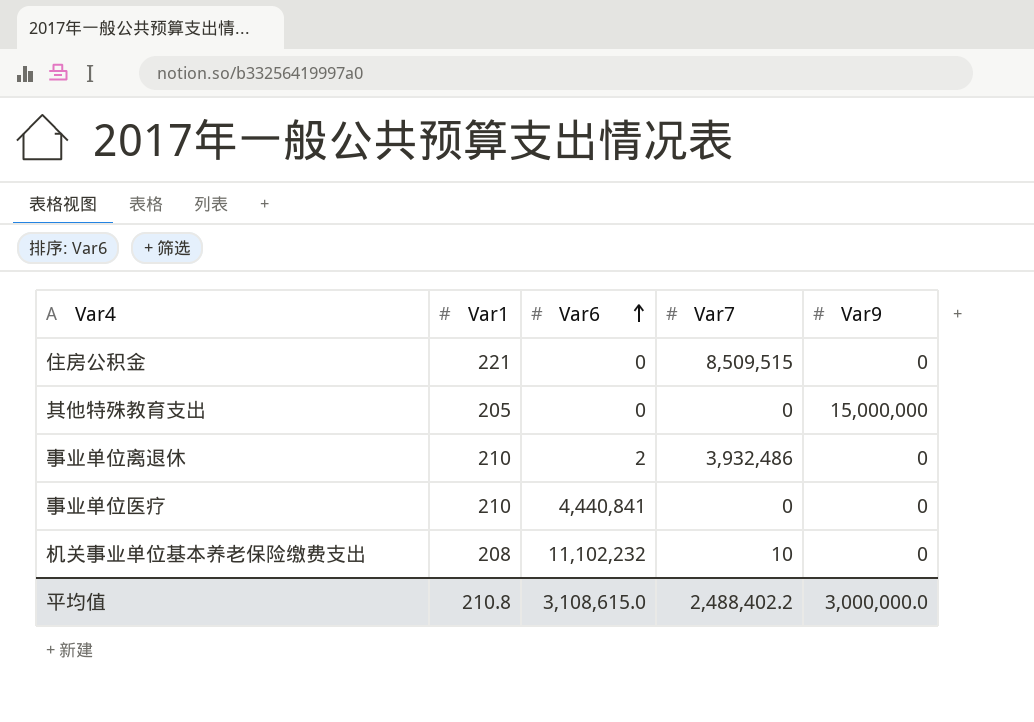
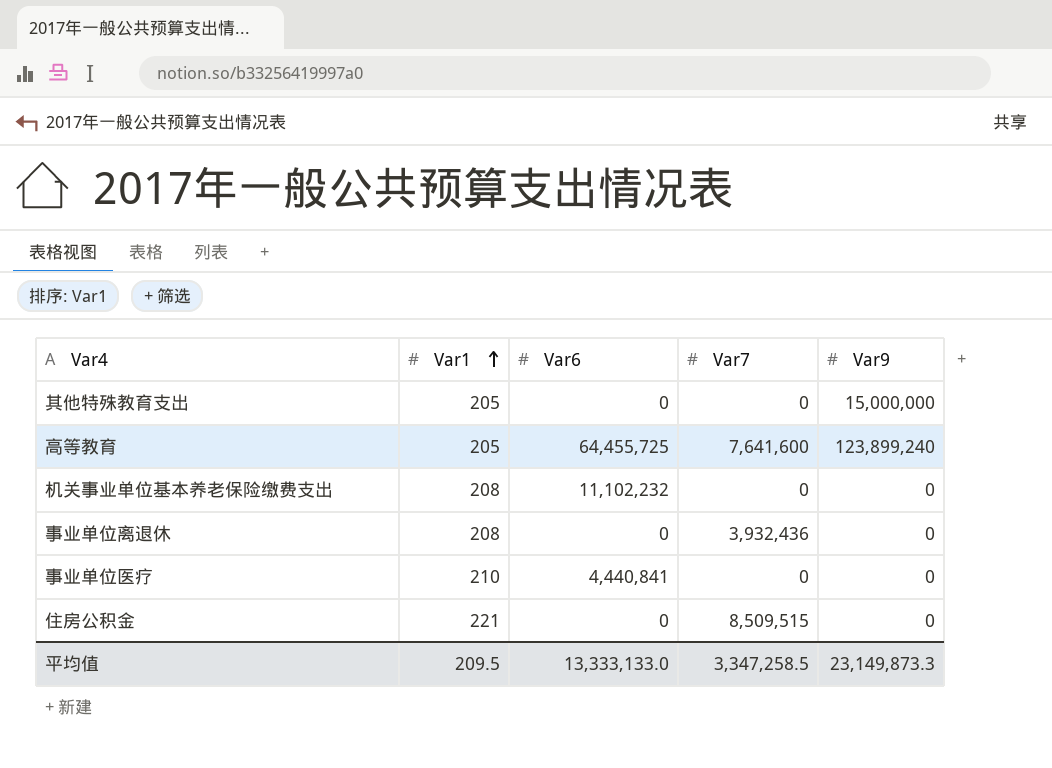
row order: Var6 ascending -> Var1 ascending
row 高等教育: none -> 205 | 64,455,725 | 7,641,600 | 123,899,240
机关事业单位基本养老保险缴费支出 | Var7: 10 -> 0
事业单位离退休 | Var1: 210 -> 208
事业单位离退休 | Var6: 2 -> 0
事业单位离退休 | Var7: 3,932,486 -> 3,932,436
平均值 | Var1: 210.8 -> 209.5
平均值 | Var6: 3,108,615.0 -> 13,333,133.0
平均值 | Var7: 2,488,402.2 -> 3,347,258.5
平均值 | Var9: 3,000,000.0 -> 23,149,873.3

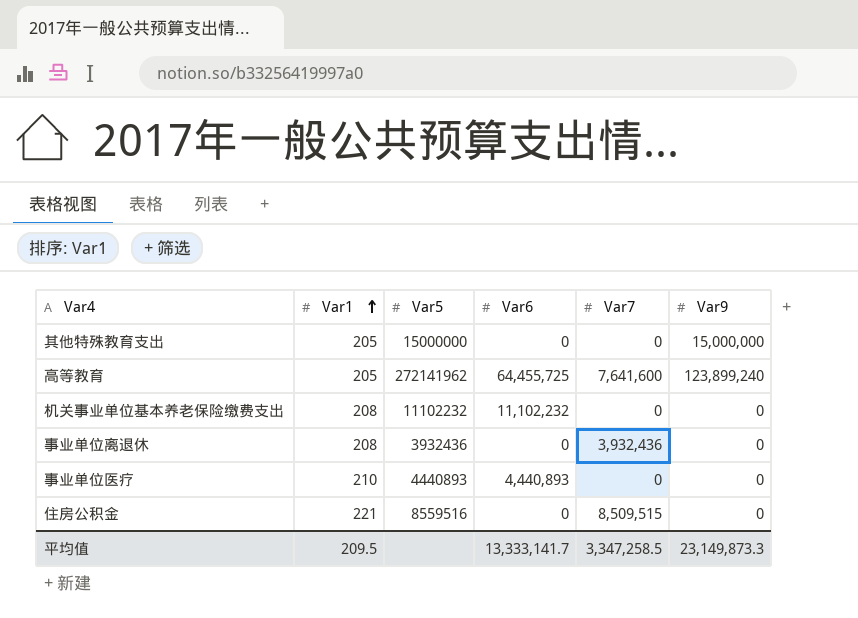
column Var5 | position: none -> 3
事业单位医疗 | Var6: 4,440,841 -> 4,440,893
平均值 | Var6: 13,333,133.0 -> 13,333,141.7

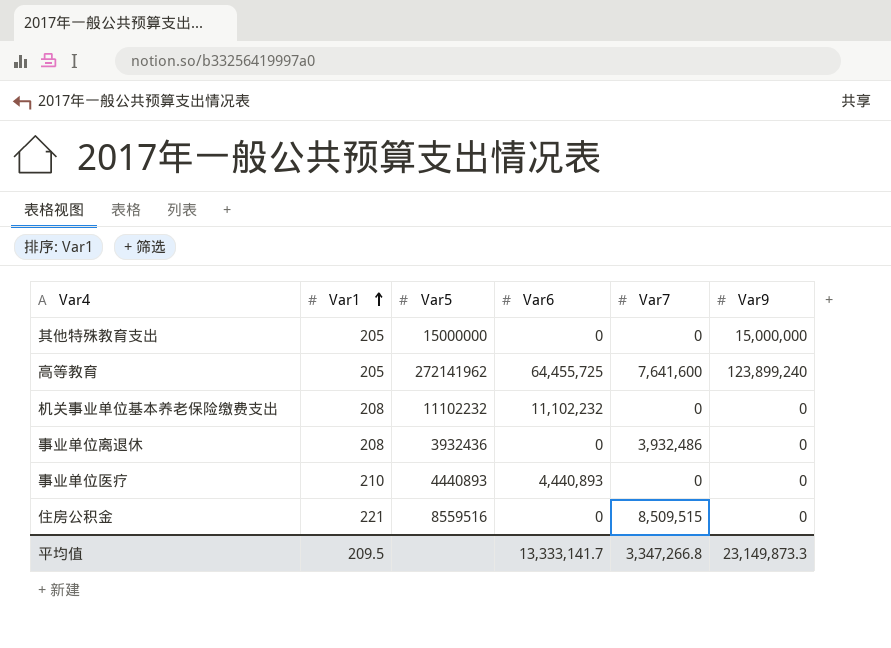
事业单位离退休 | Var7: 3,932,436 -> 3,932,486
平均值 | Var7: 3,347,258.5 -> 3,347,266.8

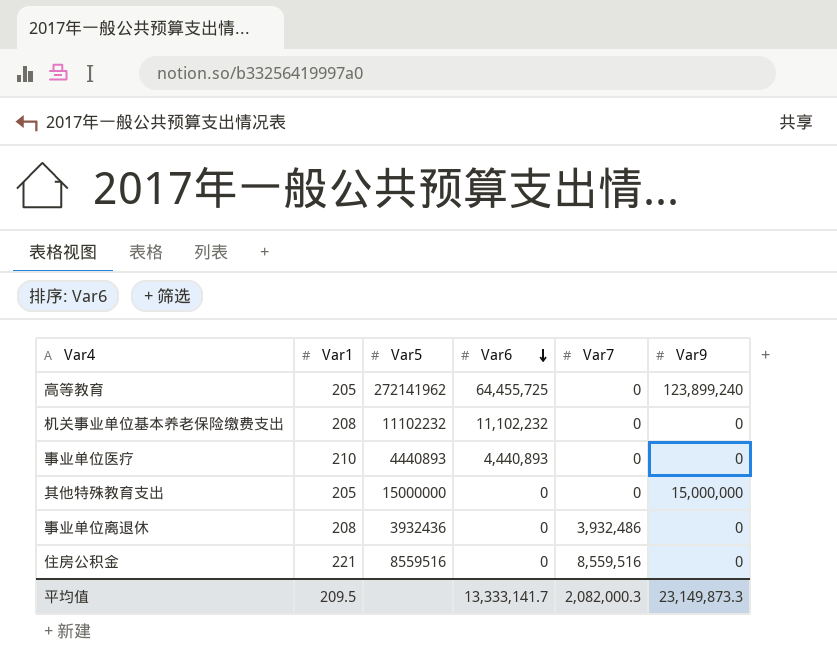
row order: Var1 ascending -> Var6 descending
高等教育 | Var7: 7,641,600 -> 0
住房公积金 | Var7: 8,509,515 -> 8,559,516
平均值 | Var7: 3,347,266.8 -> 2,082,000.3

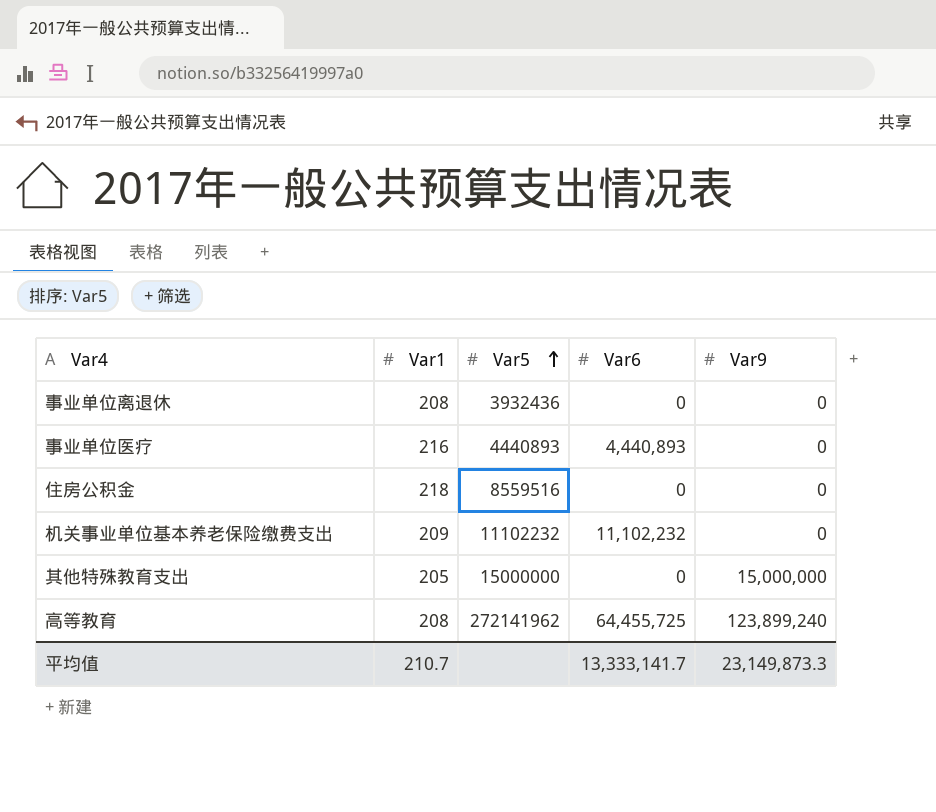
row order: Var6 descending -> Var5 ascending
column Var7 | position: 5 -> none
事业单位医疗 | Var1: 210 -> 216
住房公积金 | Var1: 221 -> 218
机关事业单位基本养老保险缴费支出 | Var1: 208 -> 209
高等教育 | Var1: 205 -> 208
平均值 | Var1: 209.5 -> 210.7

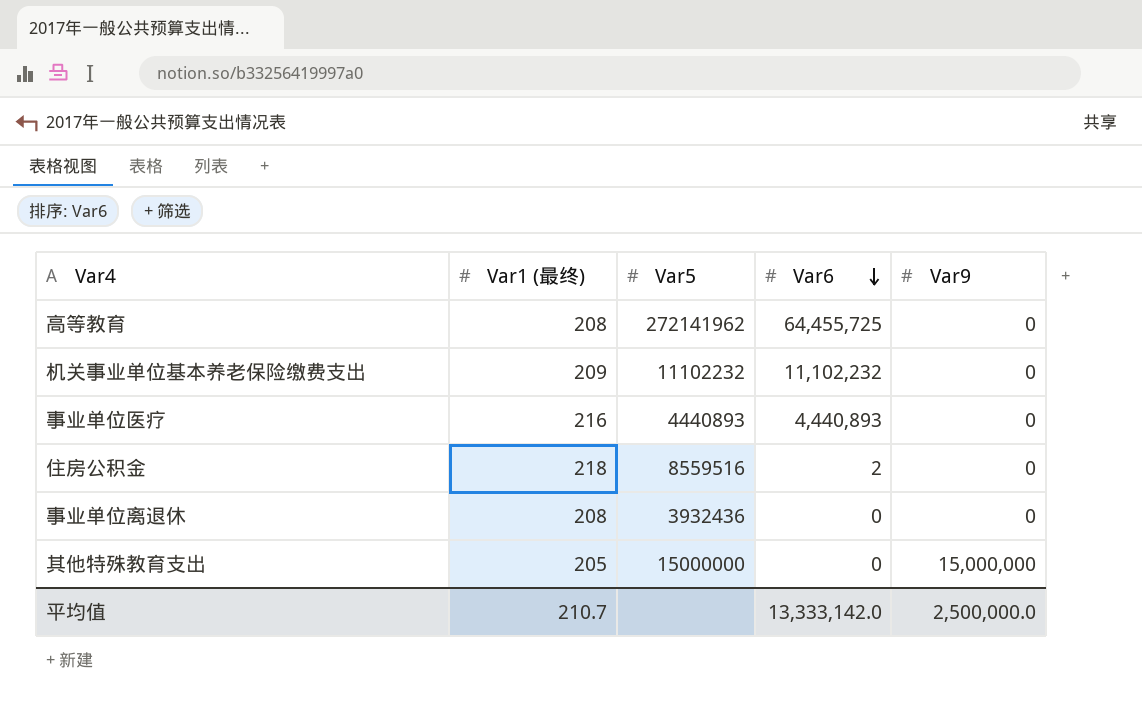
row order: Var5 ascending -> Var6 descending
column name: Var1 -> Var1 (最终)
高等教育 | Var9: 123,899,240 -> 0
住房公积金 | Var6: 0 -> 2
平均值 | Var6: 13,333,141.7 -> 13,333,142.0
平均值 | Var9: 23,149,873.3 -> 2,500,000.0

